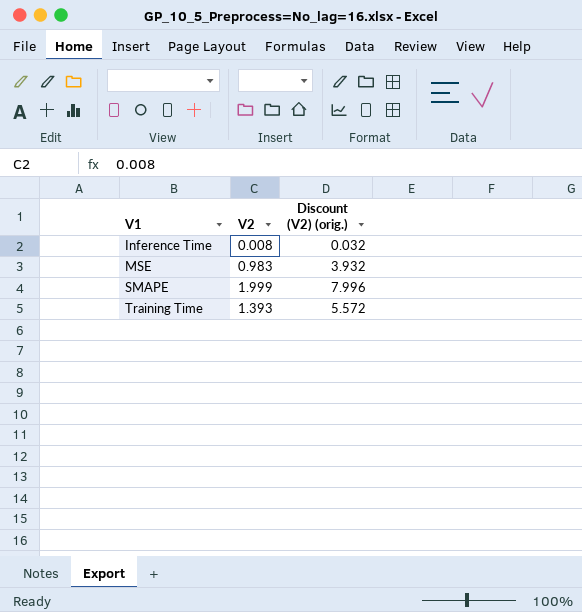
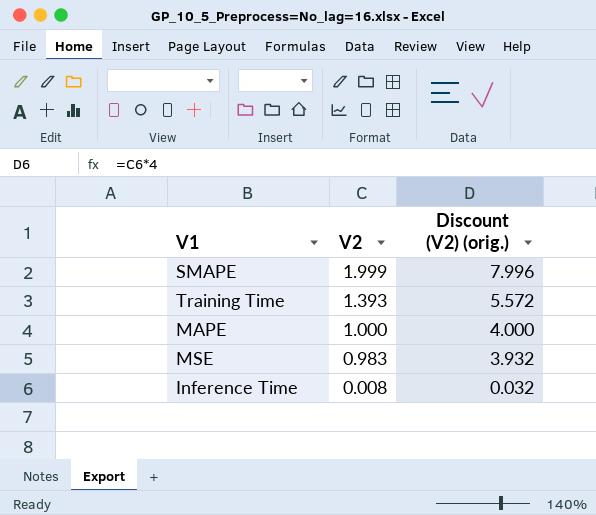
row order: V1 ascending -> V2 descending
row MAPE: none -> 1.000 | 4.000

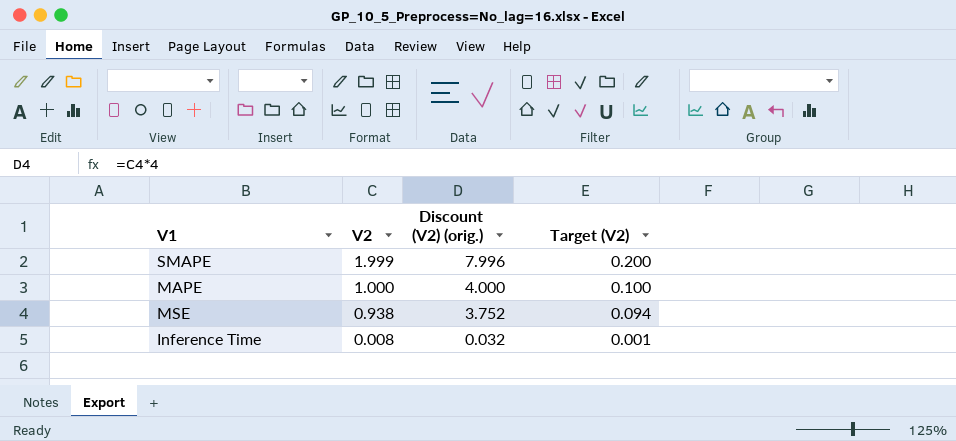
column Target (V2) | formula: none -> [V2] * 0.1
row Training Time: 1.393 | 5.572 -> none
MSE | V2: 0.983 -> 0.938
MSE | Discount (V2) (orig.): 3.932 -> 3.752

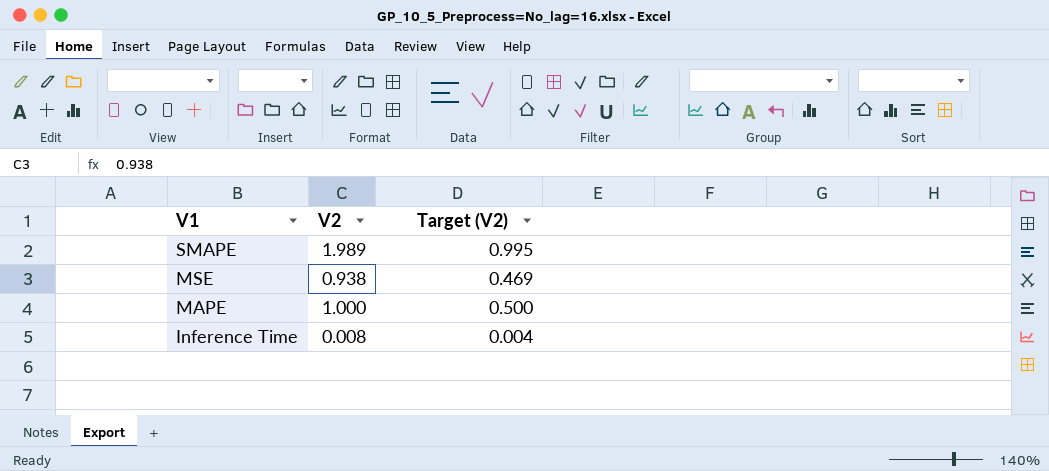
row order: V2 descending -> V1 descending
column Discount (V2) (orig.) | formula: [V2] * 4 -> none
column Target (V2) | formula: [V2] * 0.1 -> [V2] * 0.5
SMAPE | V2: 1.999 -> 1.989

